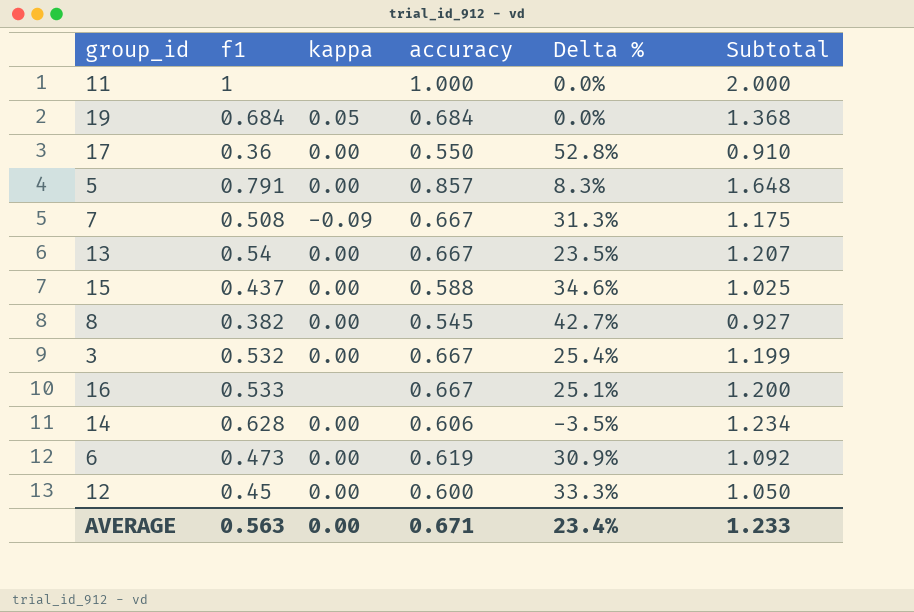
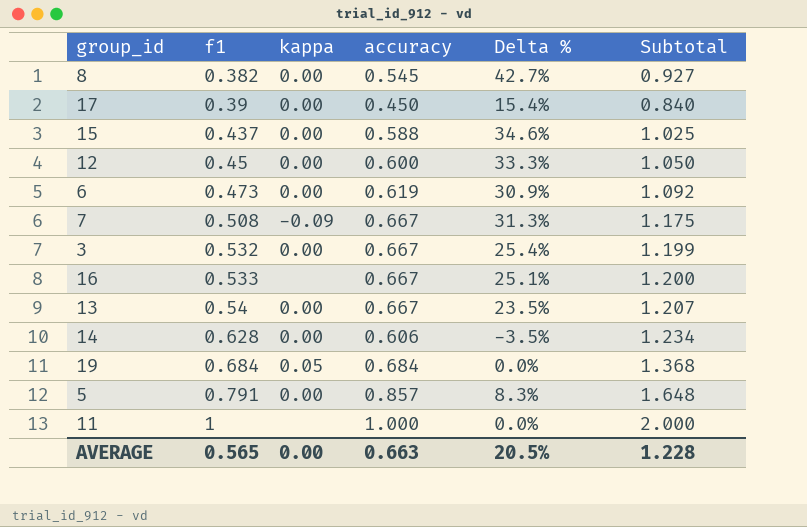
row order: none -> f1 ascending
17 | f1: 0.36 -> 0.39
17 | accuracy: 0.550 -> 0.450
17 | Delta %: 52.8% -> 15.4%
17 | Subtotal: 0.910 -> 0.840
AVERAGE | f1: 0.563 -> 0.565
AVERAGE | accuracy: 0.671 -> 0.663
AVERAGE | Delta %: 23.4% -> 20.5%
AVERAGE | Subtotal: 1.233 -> 1.228

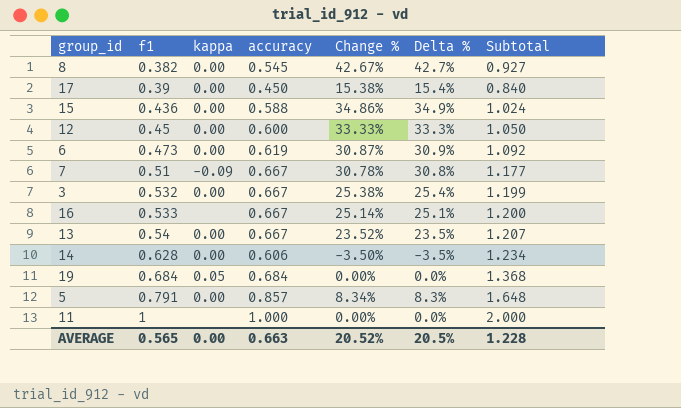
column Change % | formula: none -> ([accuracy] - [f1]) / [f1]
15 | f1: 0.437 -> 0.436
15 | Delta %: 34.6% -> 34.9%
15 | Subtotal: 1.025 -> 1.024
7 | f1: 0.508 -> 0.51
7 | Delta %: 31.3% -> 30.8%
7 | Subtotal: 1.175 -> 1.177

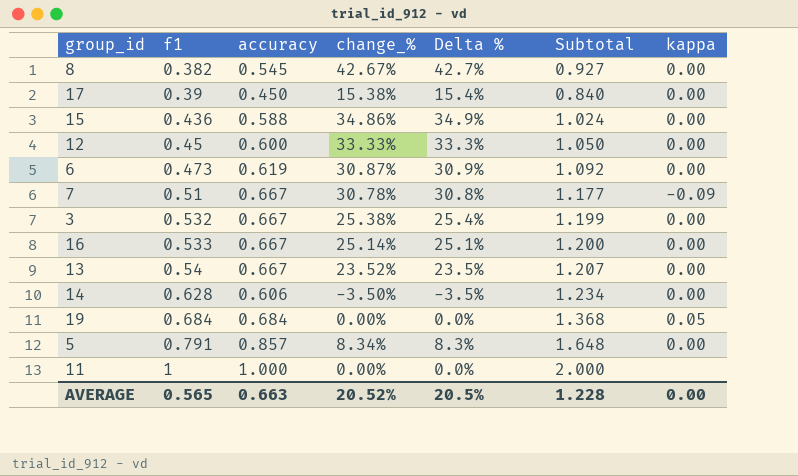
column name: Change % -> change_%
column kappa | position: 3 -> 7
16 | kappa: none -> 0.00

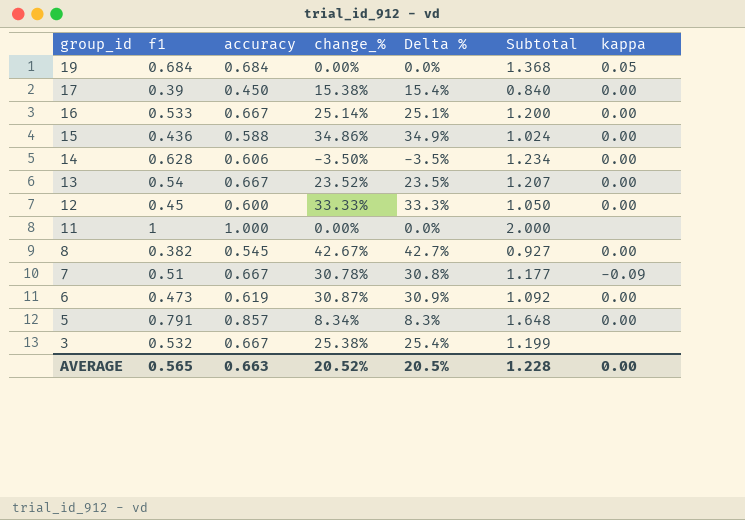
row order: f1 ascending -> group_id descending
3 | kappa: 0.00 -> none

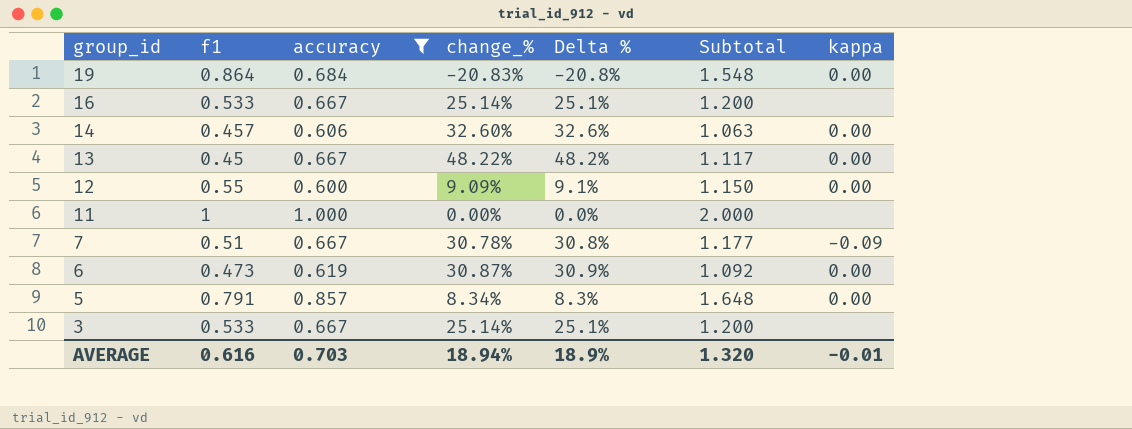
filter: none -> accuracy >= 0.600
19 | f1: 0.684 -> 0.864
19 | change_%: 0.00% -> -20.83%
19 | Delta %: 0.0% -> -20.8%
19 | Subtotal: 1.368 -> 1.548
19 | kappa: 0.05 -> 0.00
16 | kappa: 0.00 -> none
14 | f1: 0.628 -> 0.457
14 | change_%: -3.50% -> 32.60%
14 | Delta %: -3.5% -> 32.6%
14 | Subtotal: 1.234 -> 1.063
13 | f1: 0.54 -> 0.45
13 | change_%: 23.52% -> 48.22%
13 | Delta %: 23.5% -> 48.2%
13 | Subtotal: 1.207 -> 1.117
12 | f1: 0.45 -> 0.55
12 | change_%: 33.33% -> 9.09%
12 | Delta %: 33.3% -> 9.1%
12 | Subtotal: 1.050 -> 1.150
3 | f1: 0.532 -> 0.533
3 | change_%: 25.38% -> 25.14%
3 | Delta %: 25.4% -> 25.1%
3 | Subtotal: 1.199 -> 1.200
AVERAGE | f1: 0.565 -> 0.616
AVERAGE | accuracy: 0.663 -> 0.703
AVERAGE | change_%: 20.52% -> 18.94%
AVERAGE | Delta %: 20.5% -> 18.9%
AVERAGE | Subtotal: 1.228 -> 1.320
AVERAGE | kappa: 0.00 -> -0.01

